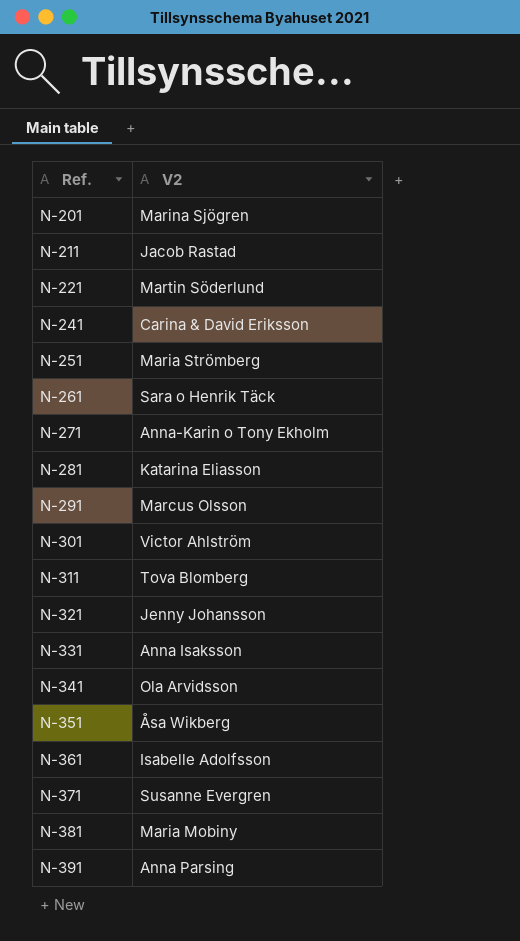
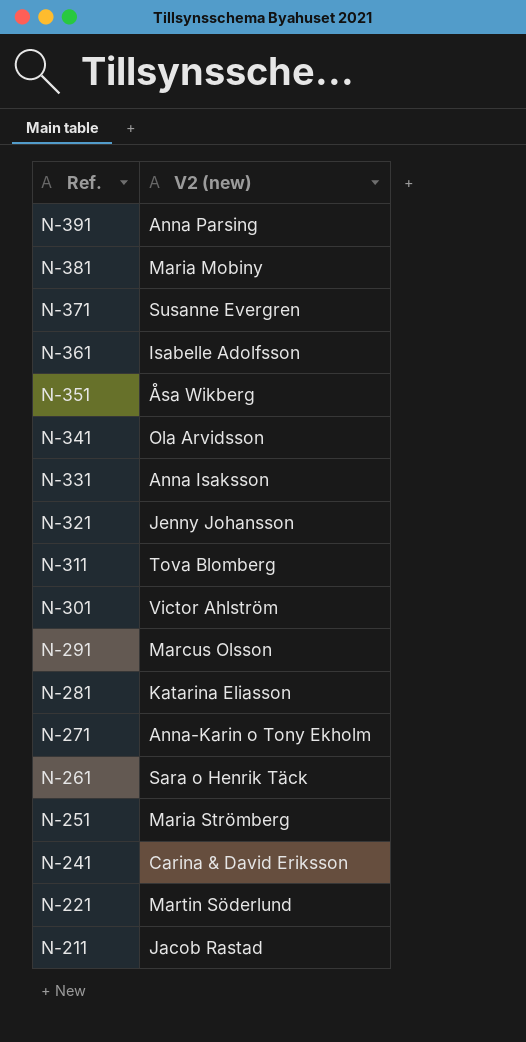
row order: Ref. ascending -> Ref. descending
column name: V2 -> V2 (new)
row N-201: Marina Sjögren -> none

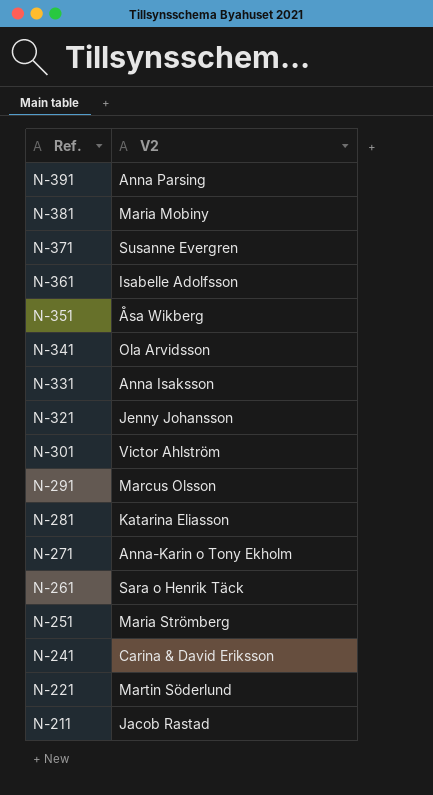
column name: V2 (new) -> V2
row N-311: Tova Blomberg -> none

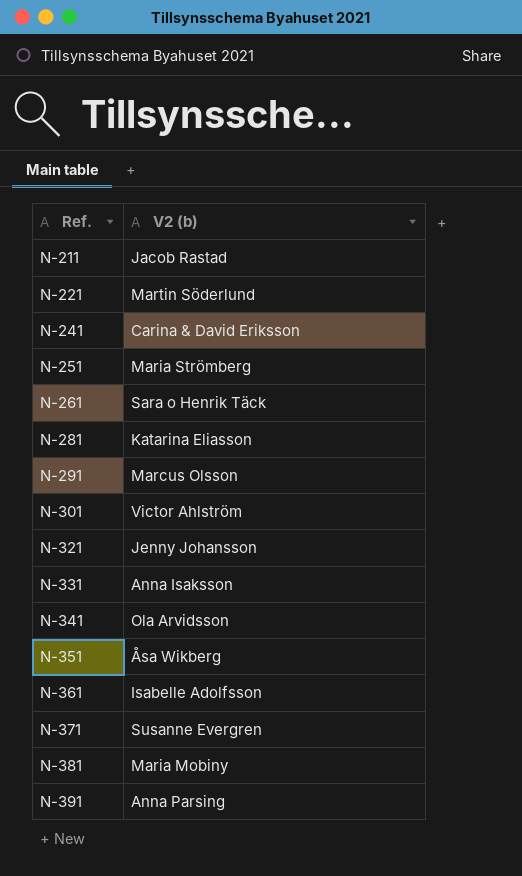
row order: Ref. descending -> Ref. ascending
column name: V2 -> V2 (b)
row N-271: Anna-Karin o Tony Ekholm -> none

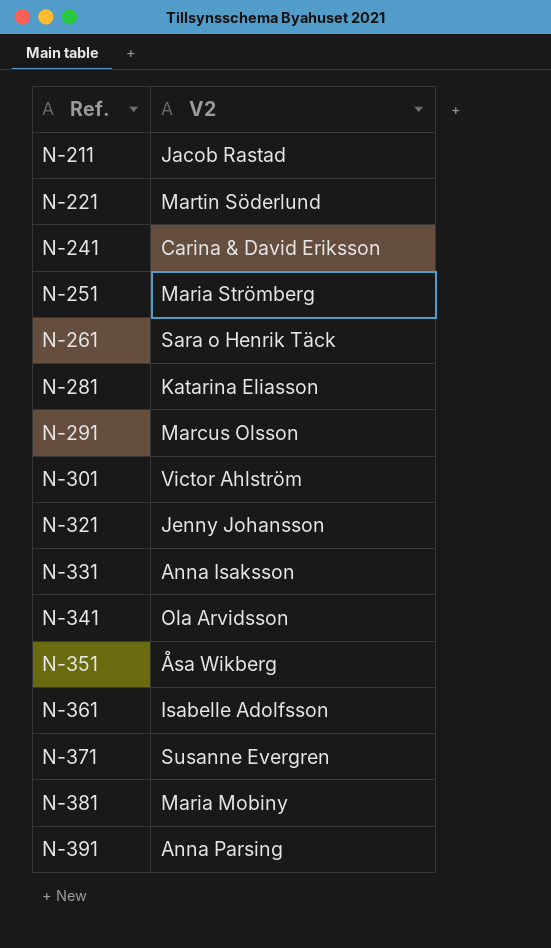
column name: V2 (b) -> V2

